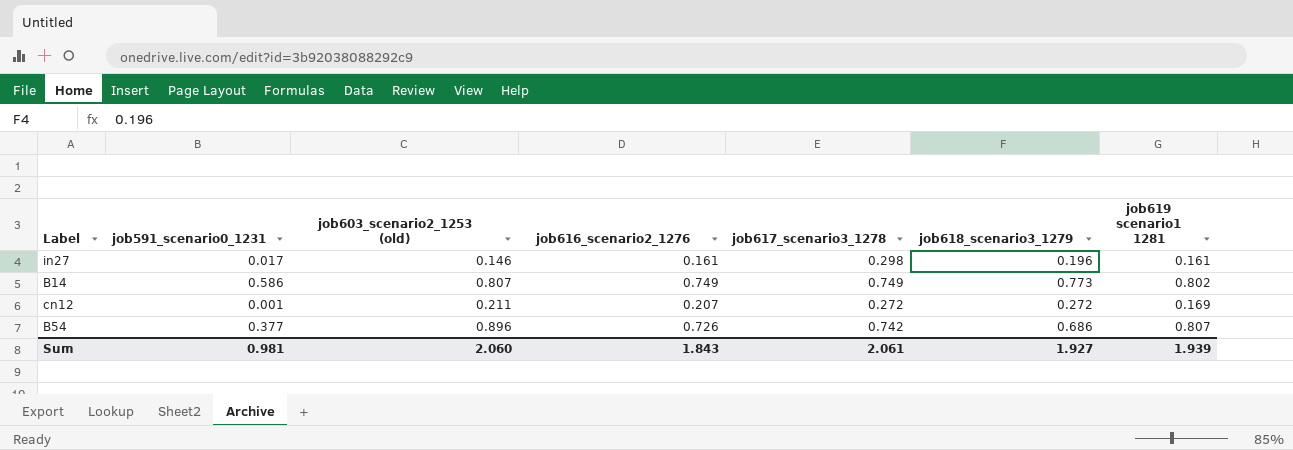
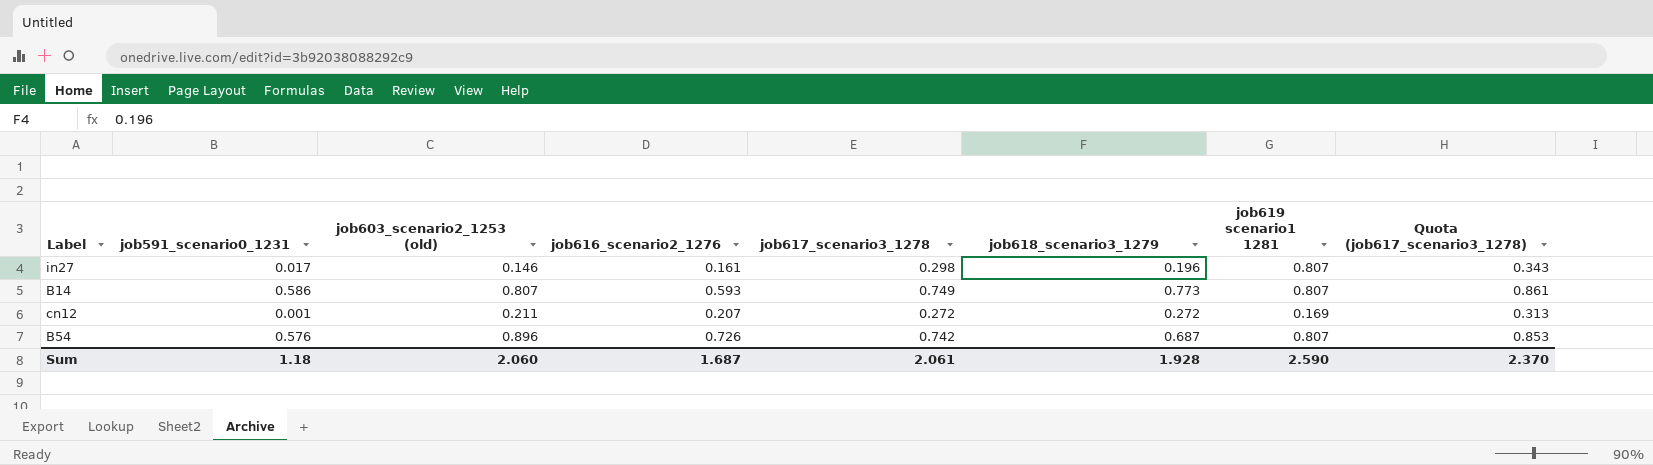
column Quota (job617_scenario3_1278) | formula: none -> [job617_scenario3_1278] * 1.15
in27 | job619 scenario1 1281: 0.161 -> 0.807
B14 | job616_scenario2_1276: 0.749 -> 0.593
B14 | job619 scenario1 1281: 0.802 -> 0.807
B54 | job591_scenario0_1231: 0.377 -> 0.576
B54 | job618_scenario3_1279: 0.686 -> 0.687
Sum | job591_scenario0_1231: 0.981 -> 1.18
Sum | job616_scenario2_1276: 1.843 -> 1.687
Sum | job618_scenario3_1279: 1.927 -> 1.928
Sum | job619 scenario1 1281: 1.939 -> 2.590

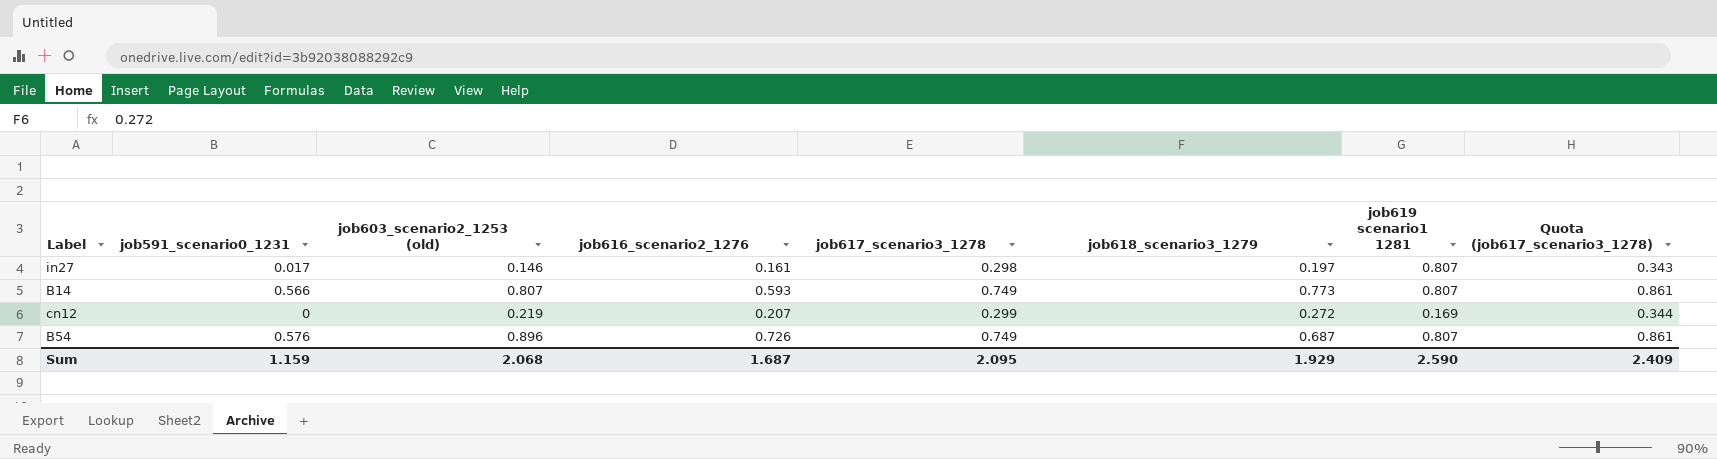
in27 | job618_scenario3_1279: 0.196 -> 0.197
B14 | job591_scenario0_1231: 0.586 -> 0.566
cn12 | job591_scenario0_1231: 0.001 -> 0
cn12 | job603_scenario2_1253 (old): 0.211 -> 0.219
cn12 | job617_scenario3_1278: 0.272 -> 0.299
cn12 | Quota (job617_scenario3_1278): 0.313 -> 0.344
B54 | job617_scenario3_1278: 0.742 -> 0.749
B54 | Quota (job617_scenario3_1278): 0.853 -> 0.861
Sum | job591_scenario0_1231: 1.18 -> 1.159
Sum | job603_scenario2_1253 (old): 2.060 -> 2.068
Sum | job617_scenario3_1278: 2.061 -> 2.095
Sum | job618_scenario3_1279: 1.928 -> 1.929
Sum | Quota (job617_scenario3_1278): 2.370 -> 2.409

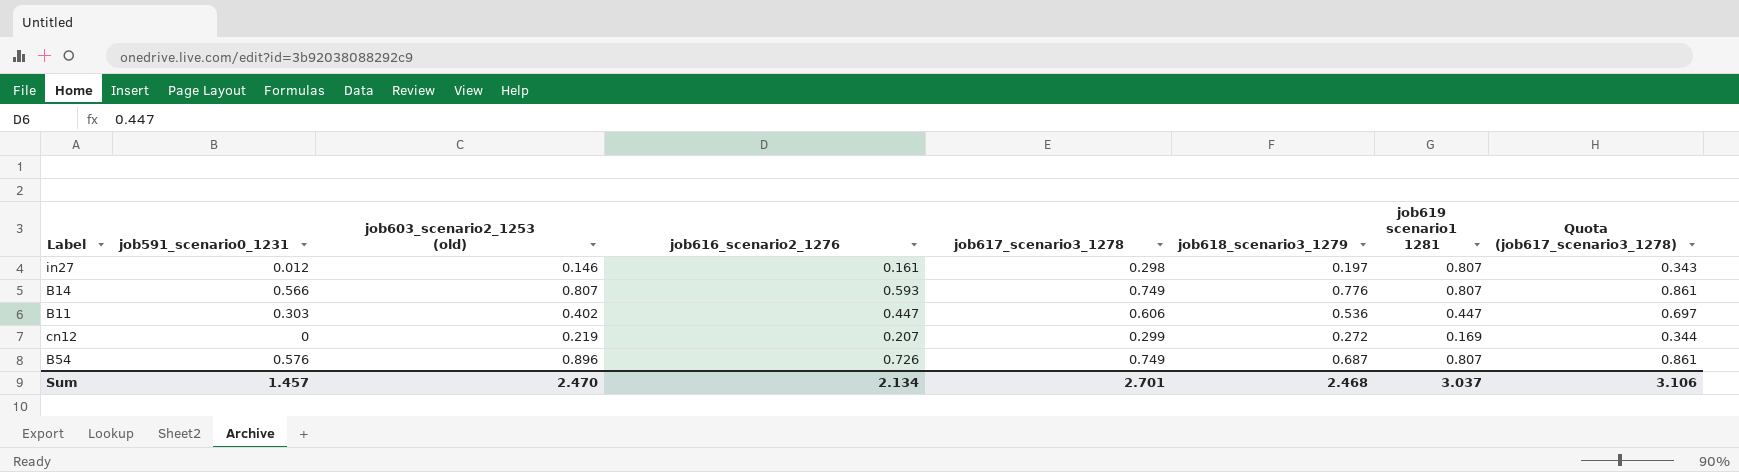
in27 | job591_scenario0_1231: 0.017 -> 0.012
B14 | job618_scenario3_1279: 0.773 -> 0.776
row B11: none -> 0.303 | 0.402 | 0.447 | 0.606 | 0.536 | 0.447 | 0.697
Sum | job591_scenario0_1231: 1.159 -> 1.457
Sum | job603_scenario2_1253 (old): 2.068 -> 2.470
Sum | job616_scenario2_1276: 1.687 -> 2.134
Sum | job617_scenario3_1278: 2.095 -> 2.701
Sum | job618_scenario3_1279: 1.929 -> 2.468
Sum | job619 scenario1 1281: 2.590 -> 3.037
Sum | Quota (job617_scenario3_1278): 2.409 -> 3.106

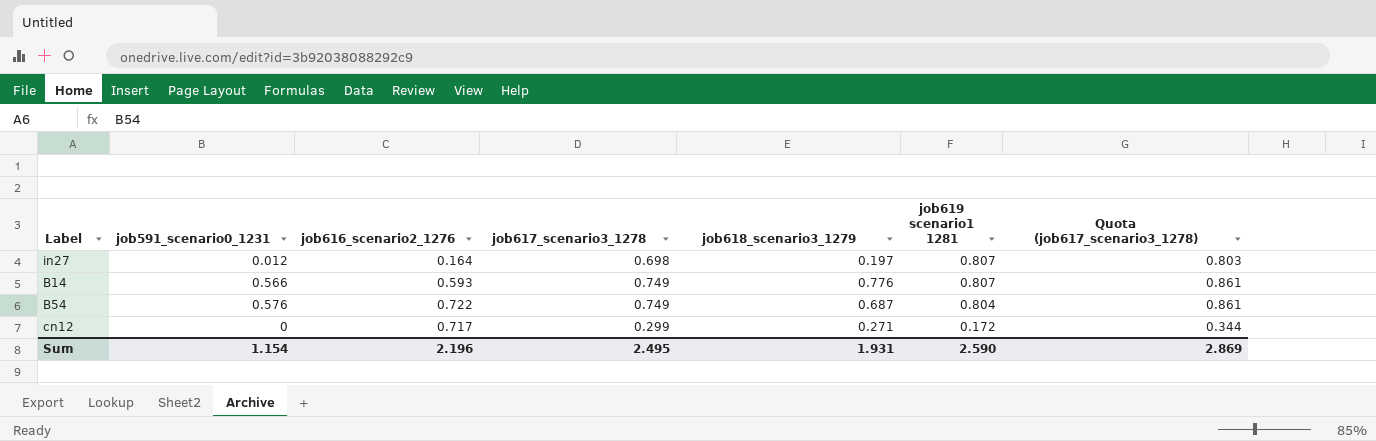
row order: none -> job619 scenario1 1281 descending
column job603_scenario2_1253 (old) | position: 3 -> none
row B11: 0.303 | 0.402 | 0.447 | 0.606 | 0.536 | 0.447 | 0.697 -> none
in27 | job616_scenario2_1276: 0.161 -> 0.164
in27 | job617_scenario3_1278: 0.298 -> 0.698
in27 | Quota (job617_scenario3_1278): 0.343 -> 0.803
B54 | job616_scenario2_1276: 0.726 -> 0.722
B54 | job619 scenario1 1281: 0.807 -> 0.804
cn12 | job616_scenario2_1276: 0.207 -> 0.717
cn12 | job618_scenario3_1279: 0.272 -> 0.271
cn12 | job619 scenario1 1281: 0.169 -> 0.172
Sum | job591_scenario0_1231: 1.457 -> 1.154
Sum | job616_scenario2_1276: 2.134 -> 2.196
Sum | job617_scenario3_1278: 2.701 -> 2.495
Sum | job618_scenario3_1279: 2.468 -> 1.931
Sum | job619 scenario1 1281: 3.037 -> 2.590
Sum | Quota (job617_scenario3_1278): 3.106 -> 2.869

